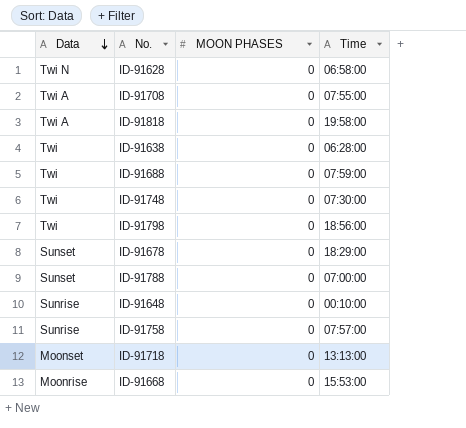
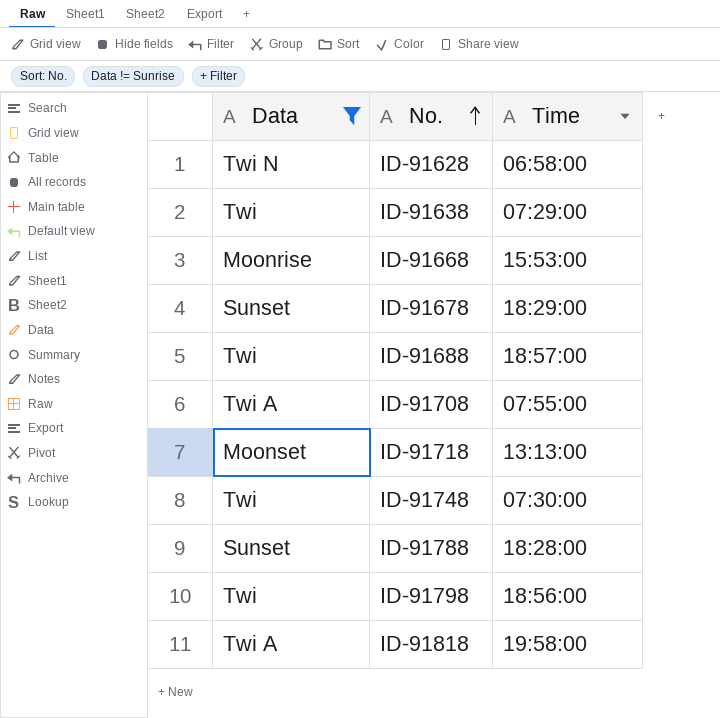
filter: none -> Data != Sunrise
row order: Data descending -> No. ascending
column MOON PHASES | position: 3 -> none
ID-91638 | Time: 06:28:00 -> 07:29:00
ID-91688 | Time: 07:59:00 -> 18:57:00
ID-91788 | Time: 07:00:00 -> 18:28:00

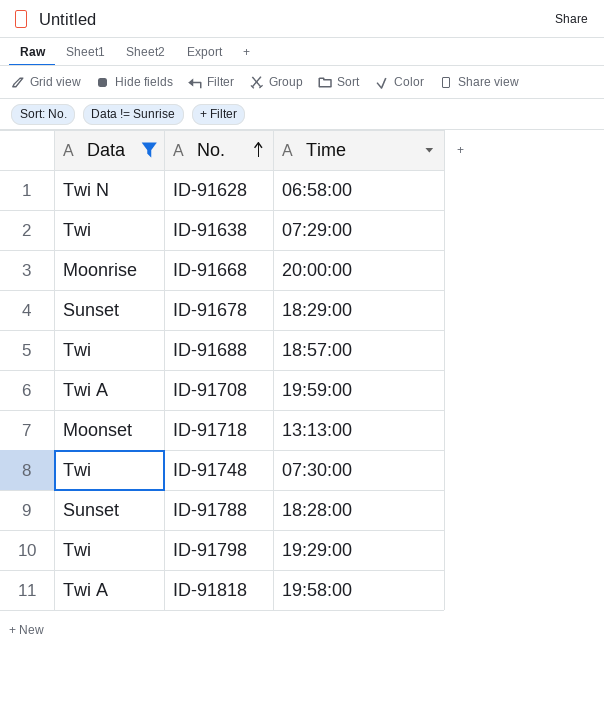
ID-91668 | Time: 15:53:00 -> 20:00:00
ID-91708 | Time: 07:55:00 -> 19:59:00
ID-91798 | Time: 18:56:00 -> 19:29:00

